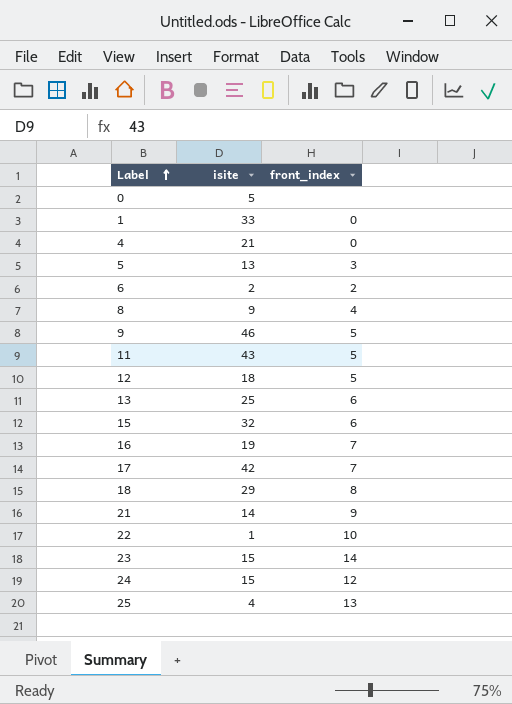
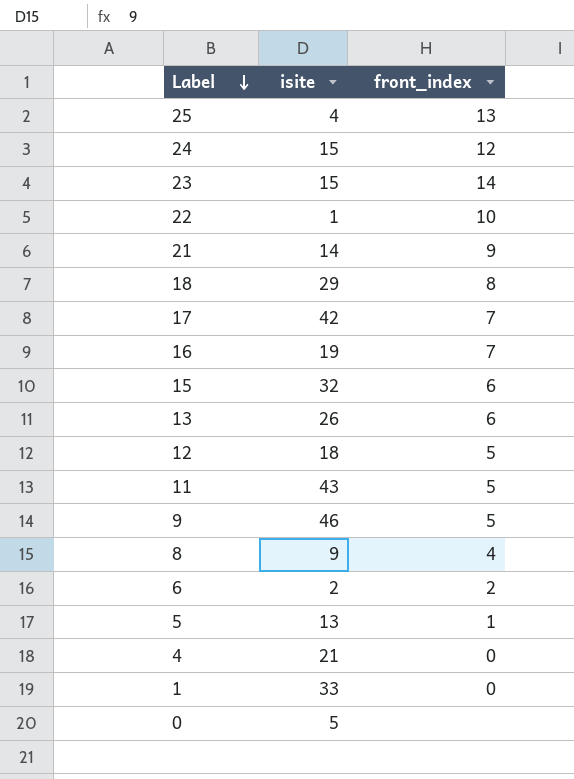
row order: Label ascending -> Label descending
13 | isite: 25 -> 26
5 | front_index: 3 -> 1

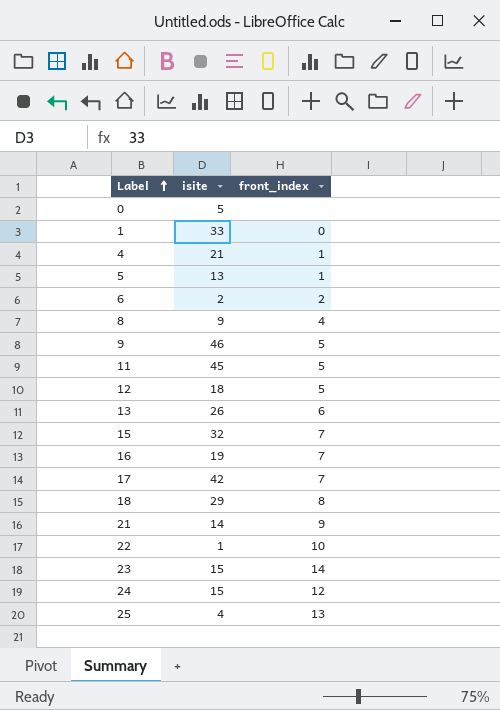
row order: Label descending -> Label ascending
4 | front_index: 0 -> 1
11 | isite: 43 -> 45
15 | front_index: 6 -> 7

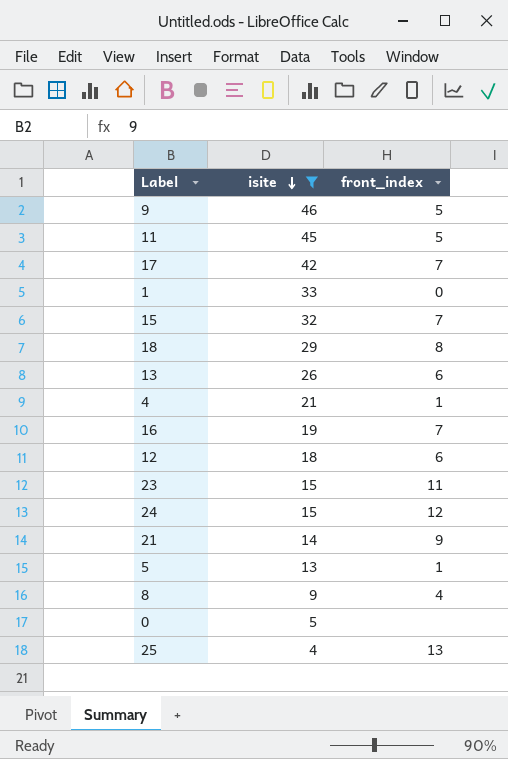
filter: none -> isite >= 4
row order: Label ascending -> isite descending
12 | front_index: 5 -> 6
23 | front_index: 14 -> 11

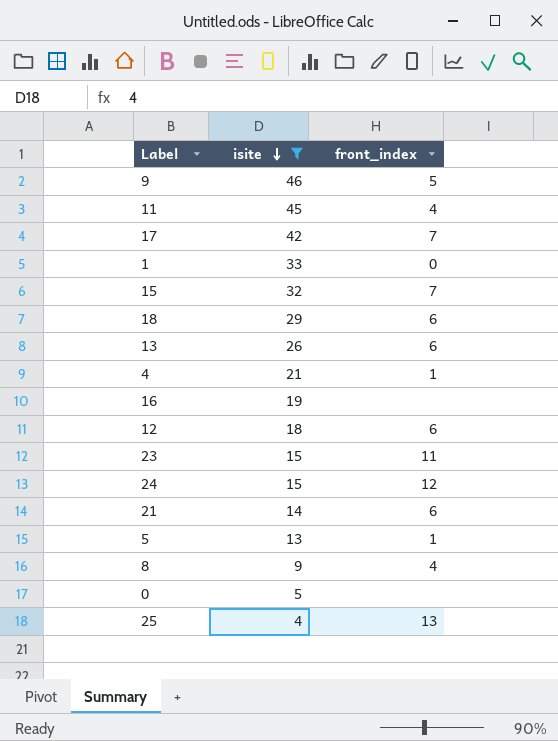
11 | front_index: 5 -> 4
18 | front_index: 8 -> 6
16 | front_index: 7 -> none
21 | front_index: 9 -> 6

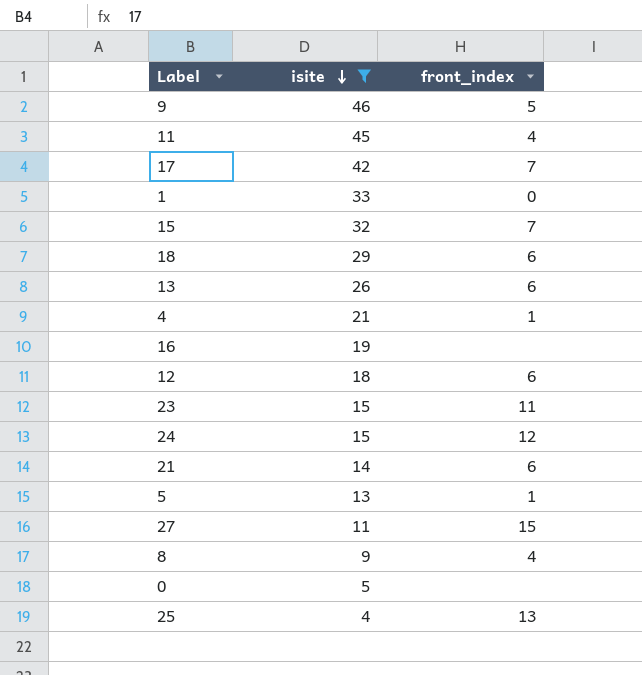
row 27: none -> 11 | 15

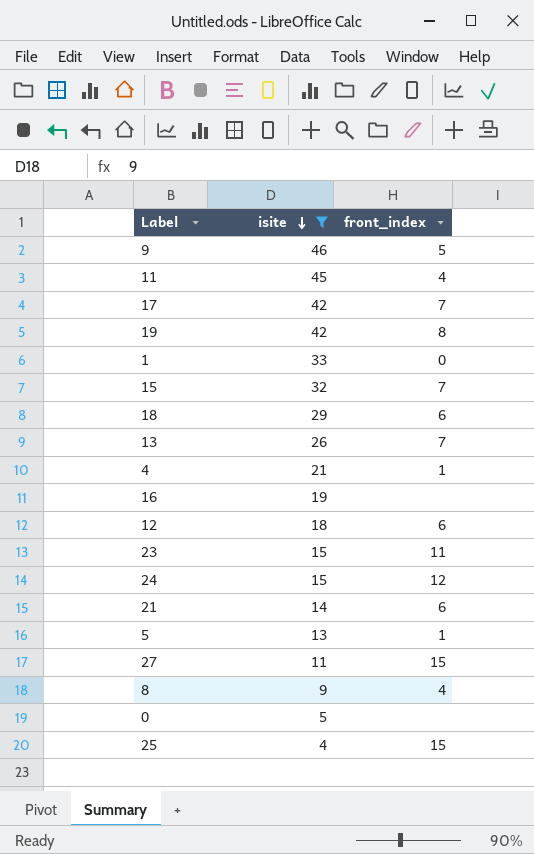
row 19: none -> 42 | 8
13 | front_index: 6 -> 7
25 | front_index: 13 -> 15

